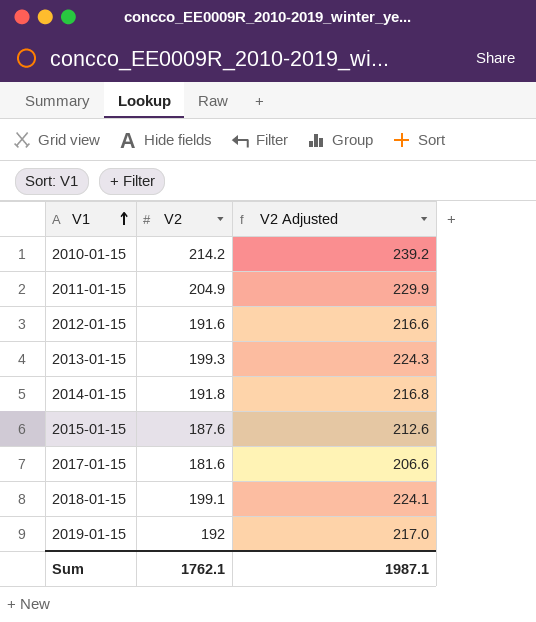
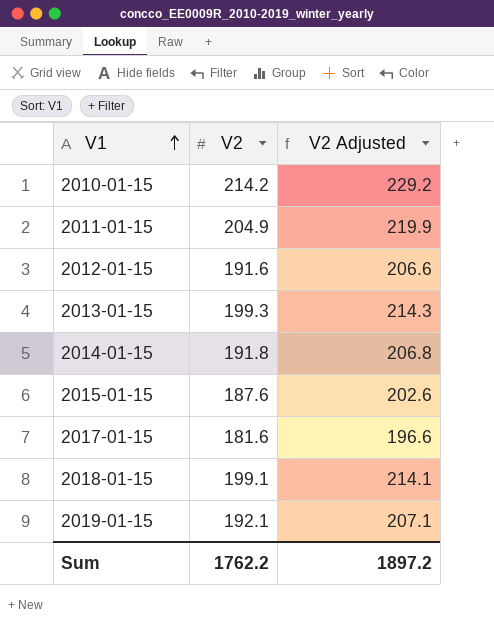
column V2 Adjusted | formula: [V2] + 25 -> [V2] + 15
2019-01-15 | V2: 192 -> 192.1
Sum | V2: 1762.1 -> 1762.2
Sum | V2 Adjusted: 1987.1 -> 1897.2

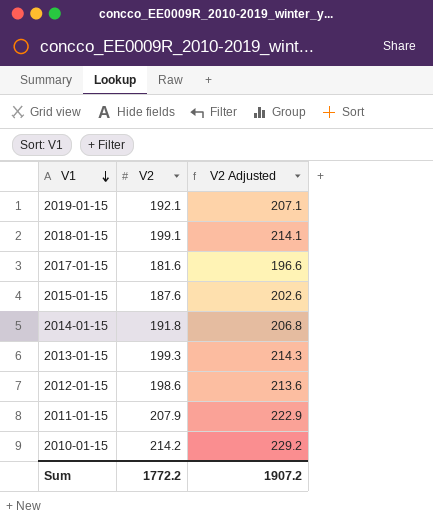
row order: V1 ascending -> V1 descending
2012-01-15 | V2: 191.6 -> 198.6
2012-01-15 | V2 Adjusted: 206.6 -> 213.6
2011-01-15 | V2: 204.9 -> 207.9
2011-01-15 | V2 Adjusted: 219.9 -> 222.9
Sum | V2: 1762.2 -> 1772.2
Sum | V2 Adjusted: 1897.2 -> 1907.2

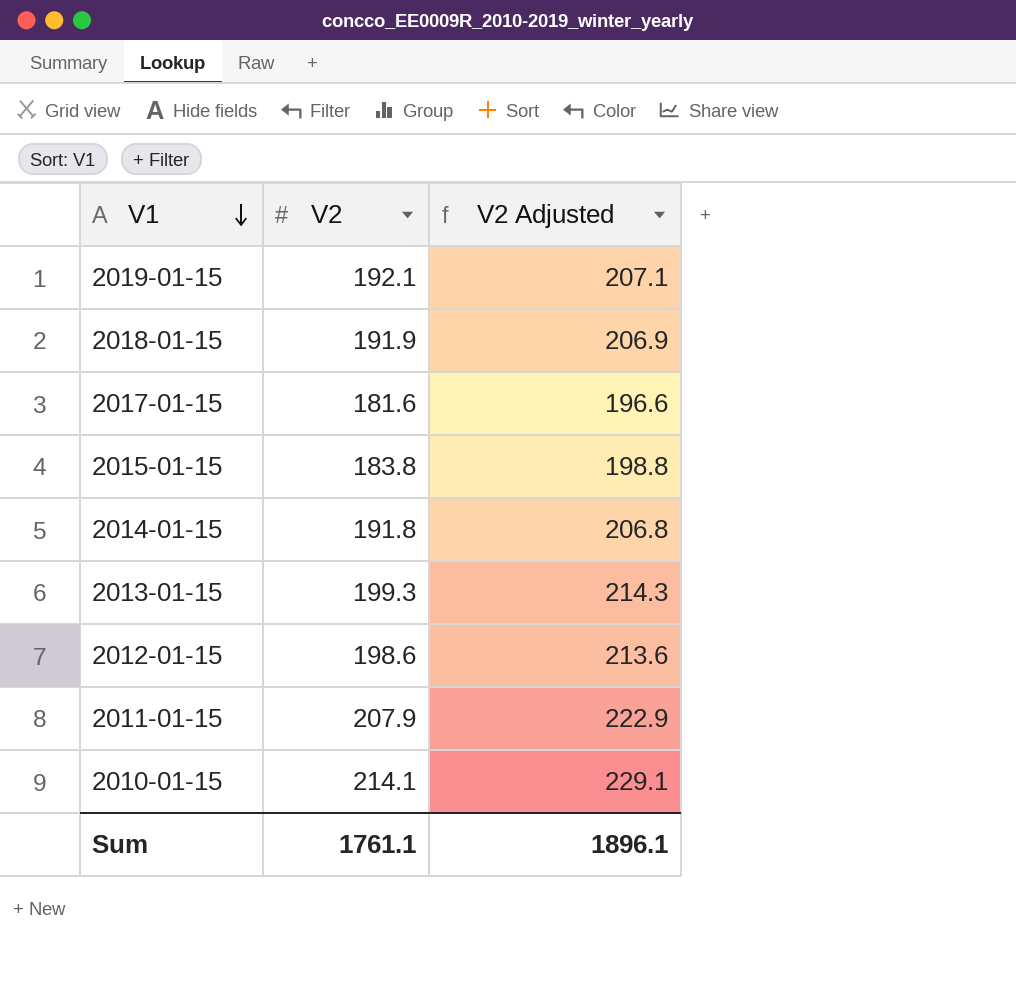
2018-01-15 | V2: 199.1 -> 191.9
2018-01-15 | V2 Adjusted: 214.1 -> 206.9
2015-01-15 | V2: 187.6 -> 183.8
2015-01-15 | V2 Adjusted: 202.6 -> 198.8
2010-01-15 | V2: 214.2 -> 214.1
2010-01-15 | V2 Adjusted: 229.2 -> 229.1
Sum | V2: 1772.2 -> 1761.1
Sum | V2 Adjusted: 1907.2 -> 1896.1

